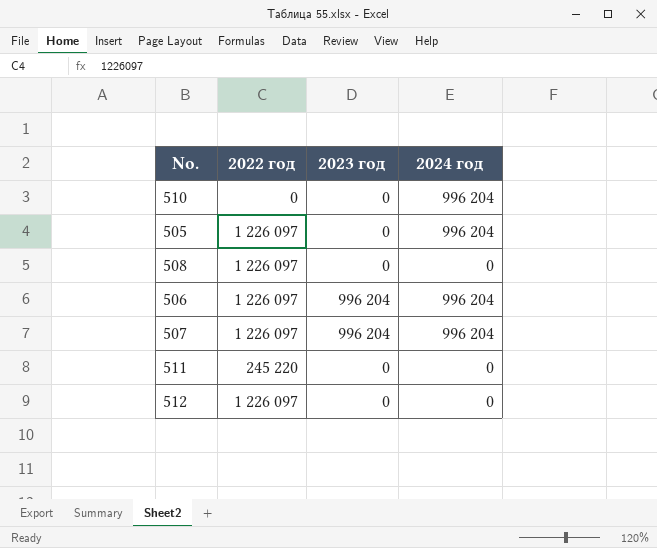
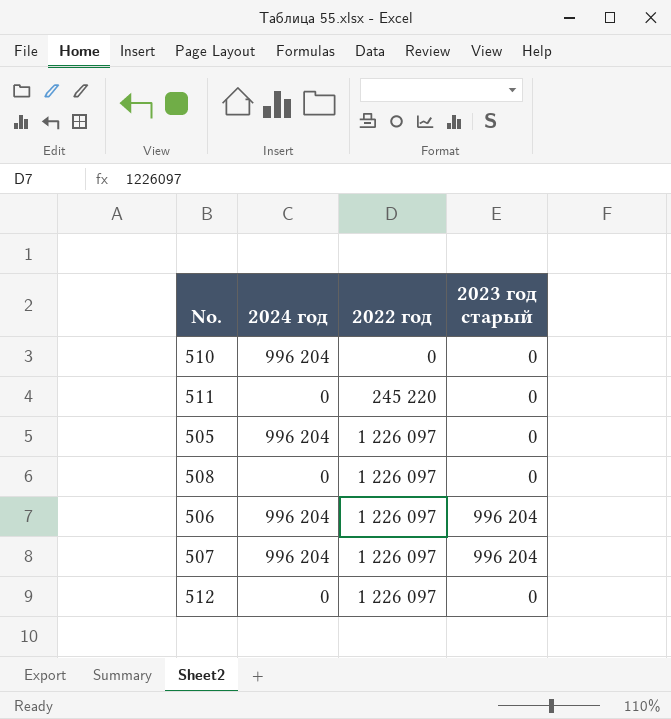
row order: none -> 2022 год ascending
column 2024 год | position: 4 -> 2
column name: 2023 год -> 2023 год старый

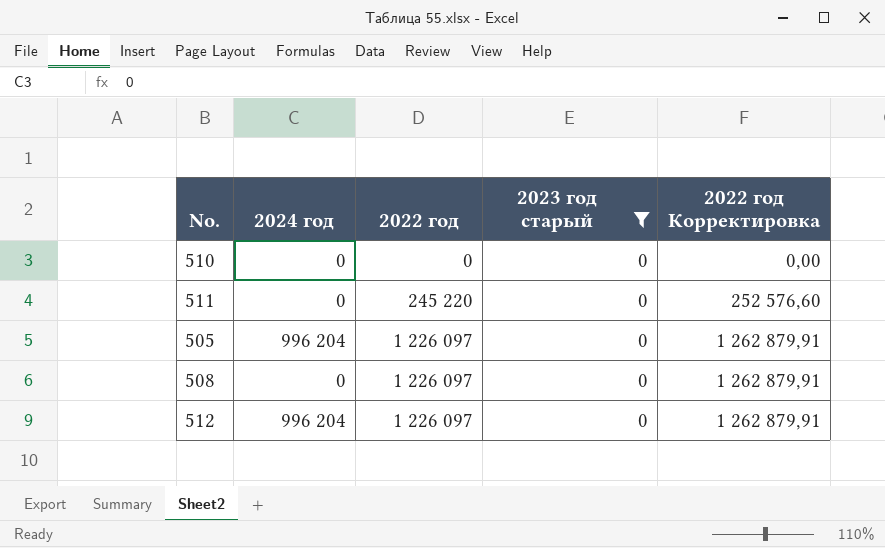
filter: none -> 2023 год старый = 0
column 2022 год Корректировка | formula: none -> [2022 год] * 1,03
510 | 2024 год: 996 204 -> 0
512 | 2024 год: 0 -> 996 204

